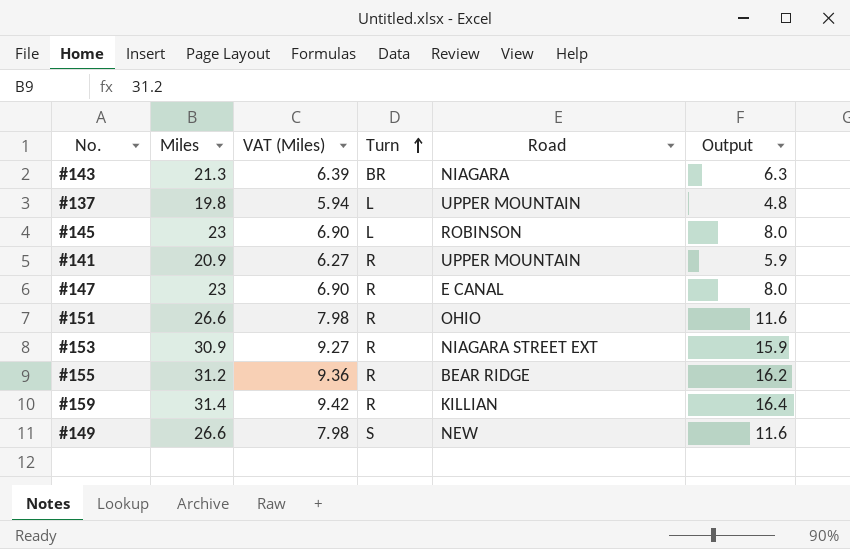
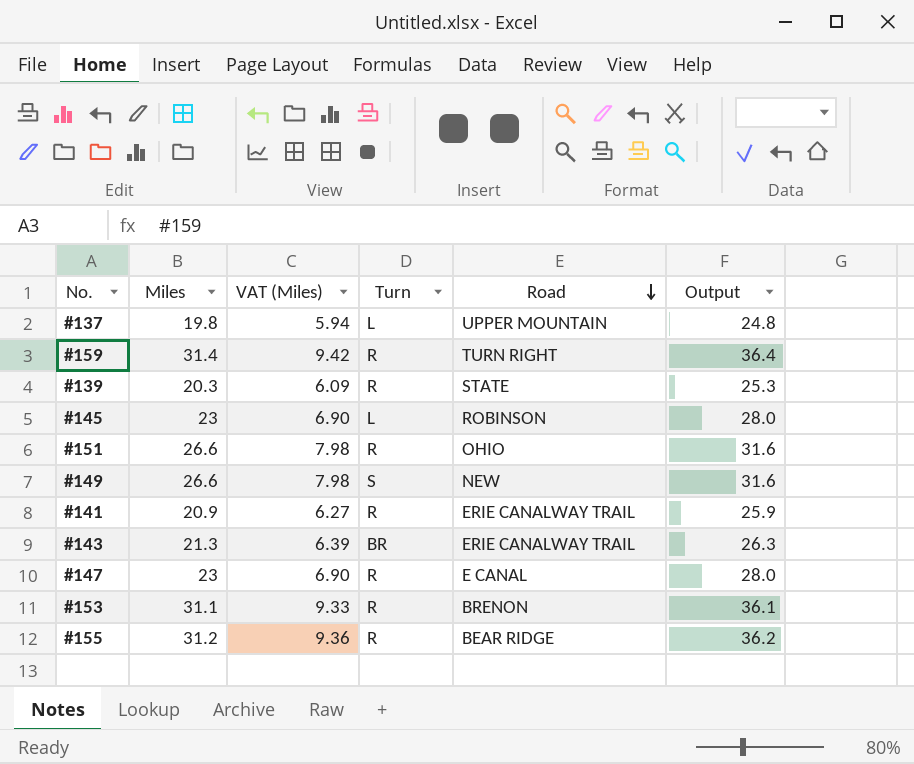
row order: Turn ascending -> Road descending
column Output | formula: [Miles] - 15 -> [Miles] + 5
#159 | Road: KILLIAN -> TURN RIGHT
row #139: none -> 20.3 | 6.09 | R | STATE | 25.3
#141 | Road: UPPER MOUNTAIN -> ERIE CANALWAY TRAIL
#143 | Road: NIAGARA -> ERIE CANALWAY TRAIL
#153 | Miles: 30.9 -> 31.1
#153 | VAT (Miles): 9.27 -> 9.33
#153 | Road: NIAGARA STREET EXT -> BRENON

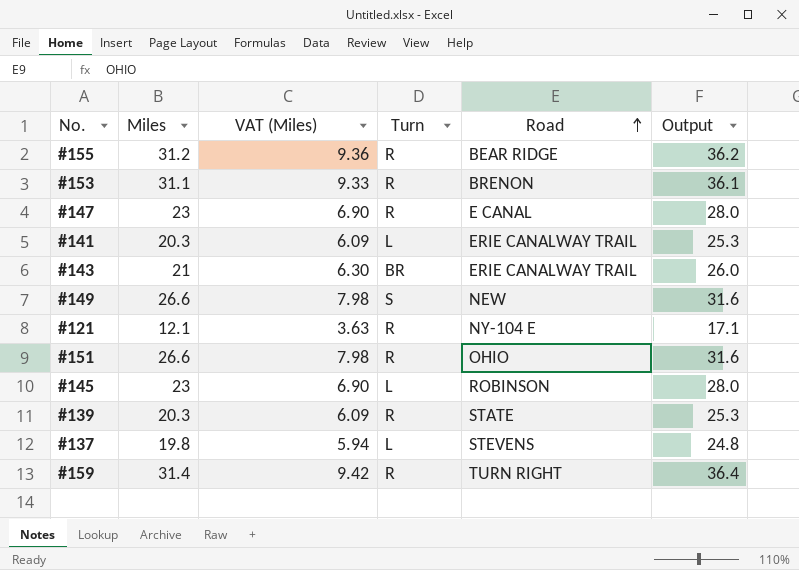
row order: Road descending -> Road ascending
#141 | Miles: 20.9 -> 20.3
#141 | VAT (Miles): 6.27 -> 6.09
#141 | Turn: R -> L
#141 | Output: 25.9 -> 25.3
#143 | Miles: 21.3 -> 21
#143 | VAT (Miles): 6.39 -> 6.30
#143 | Output: 26.3 -> 26.0
row #121: none -> 12.1 | 3.63 | R | NY-104 E | 17.1
#137 | Road: UPPER MOUNTAIN -> STEVENS

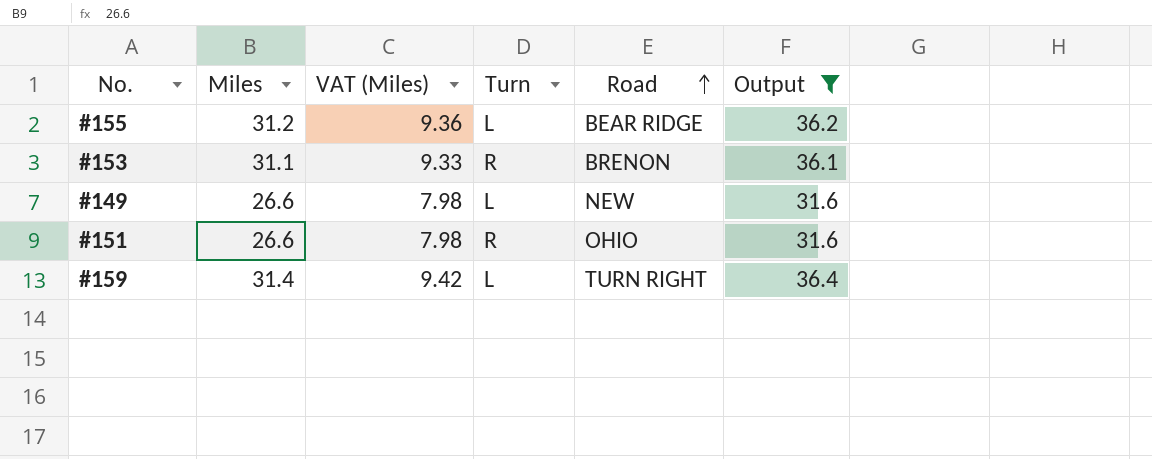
filter: none -> Output >= 31.6
#155 | Turn: R -> L
#149 | Turn: S -> L
#159 | Turn: R -> L

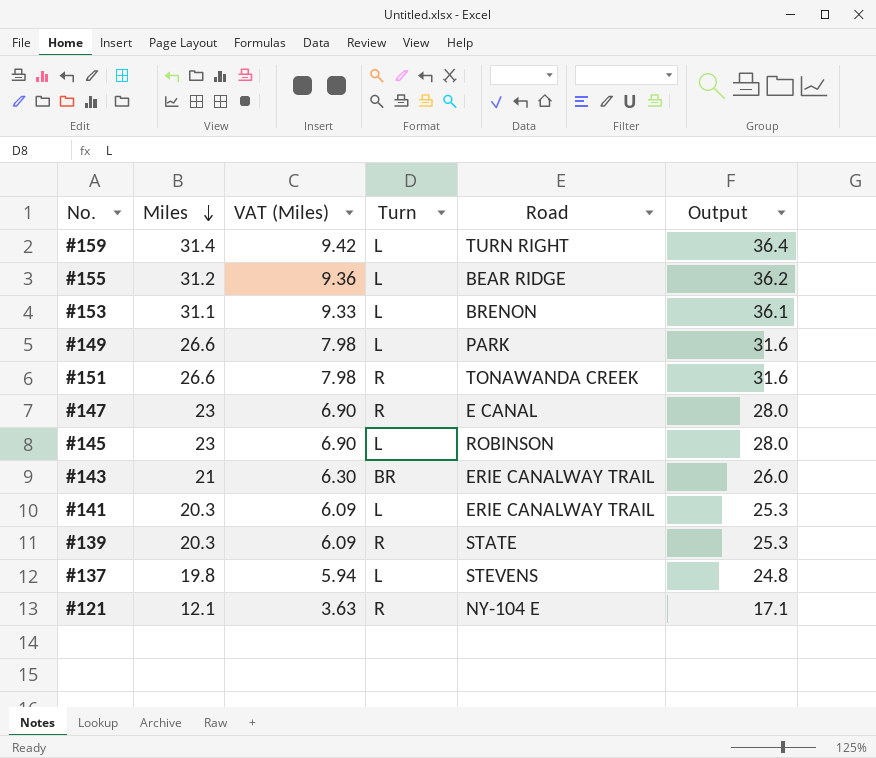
filter: Output >= 31.6 -> none
row order: Road ascending -> Miles descending
#153 | Turn: R -> L
#149 | Road: NEW -> PARK
#151 | Road: OHIO -> TONAWANDA CREEK

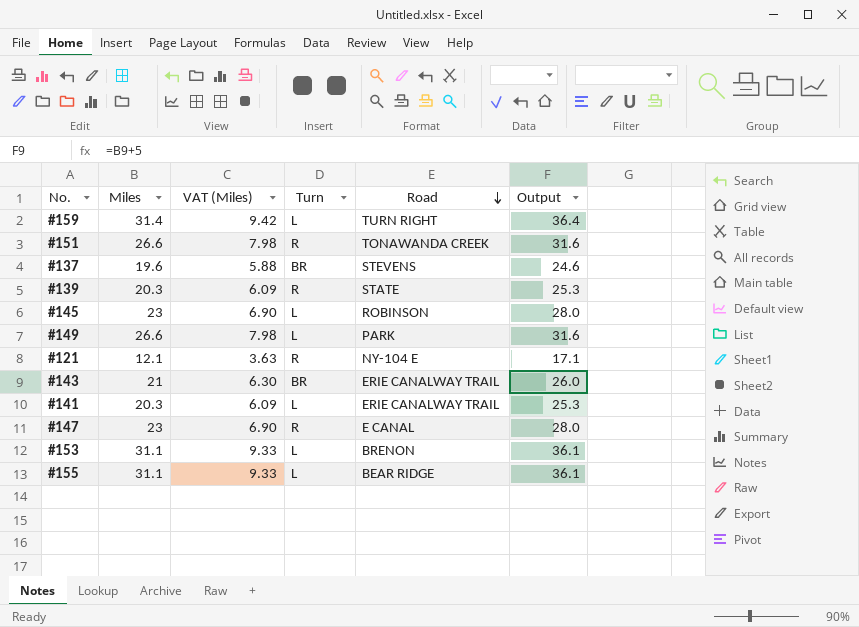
row order: Miles descending -> Road descending
#137 | Miles: 19.8 -> 19.6
#137 | VAT (Miles): 5.94 -> 5.88
#137 | Turn: L -> BR
#137 | Output: 24.8 -> 24.6
#155 | Miles: 31.2 -> 31.1
#155 | VAT (Miles): 9.36 -> 9.33
#155 | Output: 36.2 -> 36.1

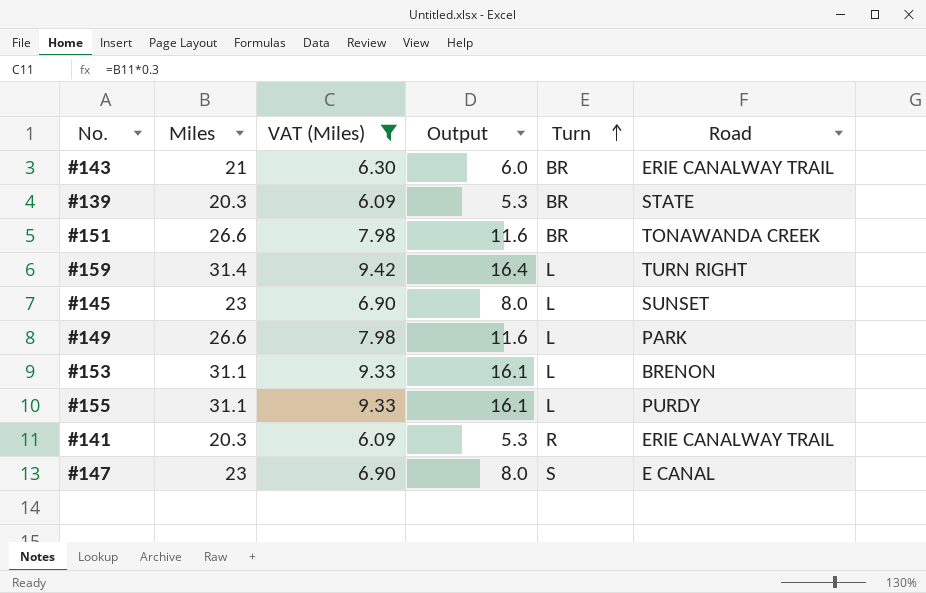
filter: none -> VAT (Miles) >= 6.09
row order: Road descending -> Turn ascending
column Output | formula: [Miles] + 5 -> [Miles] - 15
column Output | position: 6 -> 4
#139 | Turn: R -> BR
#151 | Turn: R -> BR
#145 | Road: ROBINSON -> SUNSET
#155 | Road: BEAR RIDGE -> PURDY
#141 | Turn: L -> R
#147 | Turn: R -> S

